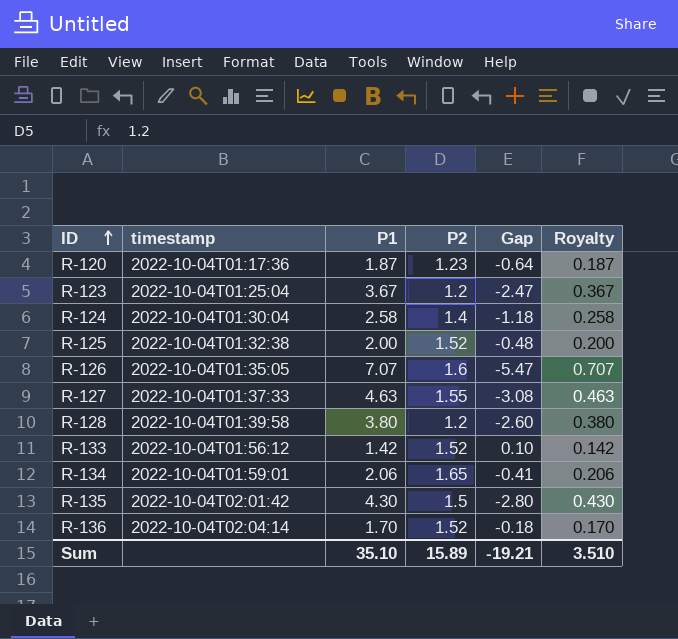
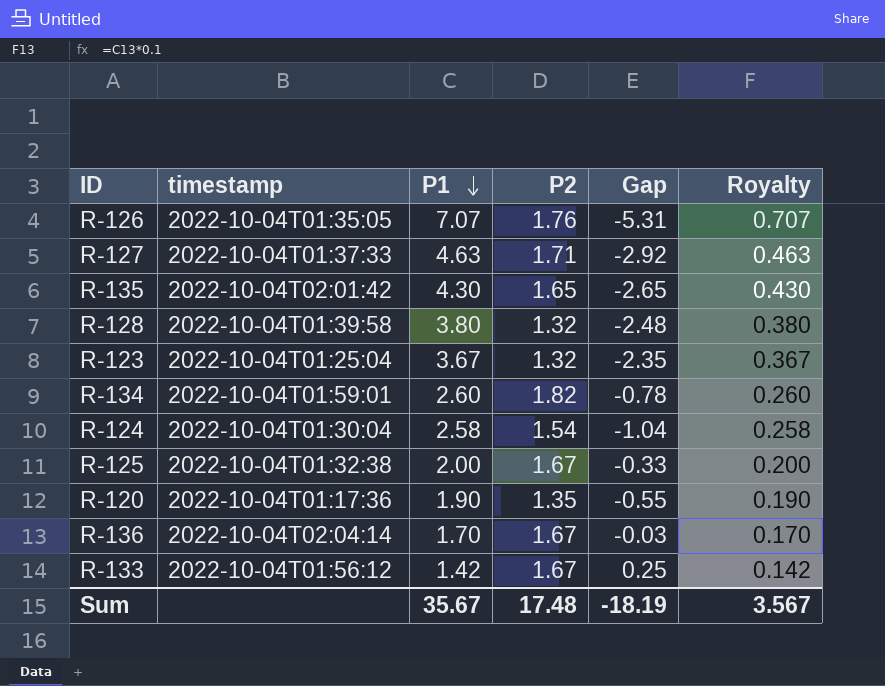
row order: ID ascending -> P1 descending
R-126 | P2: 1.6 -> 1.76
R-126 | Gap: -5.47 -> -5.31
R-127 | P2: 1.55 -> 1.71
R-127 | Gap: -3.08 -> -2.92
R-135 | P2: 1.5 -> 1.65
R-135 | Gap: -2.80 -> -2.65
R-128 | P2: 1.2 -> 1.32
R-128 | Gap: -2.60 -> -2.48
R-123 | P2: 1.2 -> 1.32
R-123 | Gap: -2.47 -> -2.35
R-134 | P1: 2.06 -> 2.60
R-134 | P2: 1.65 -> 1.82
R-134 | Gap: -0.41 -> -0.78
R-134 | Royalty: 0.206 -> 0.260
R-124 | P2: 1.4 -> 1.54
R-124 | Gap: -1.18 -> -1.04
R-125 | P2: 1.52 -> 1.67
R-125 | Gap: -0.48 -> -0.33
R-120 | P1: 1.87 -> 1.90
R-120 | P2: 1.23 -> 1.35
R-120 | Gap: -0.64 -> -0.55
R-120 | Royalty: 0.187 -> 0.190
R-136 | P2: 1.52 -> 1.67
R-136 | Gap: -0.18 -> -0.03
R-133 | P2: 1.52 -> 1.67
R-133 | Gap: 0.10 -> 0.25
Sum | P1: 35.10 -> 35.67
Sum | P2: 15.89 -> 17.48
Sum | Gap: -19.21 -> -18.19
Sum | Royalty: 3.510 -> 3.567

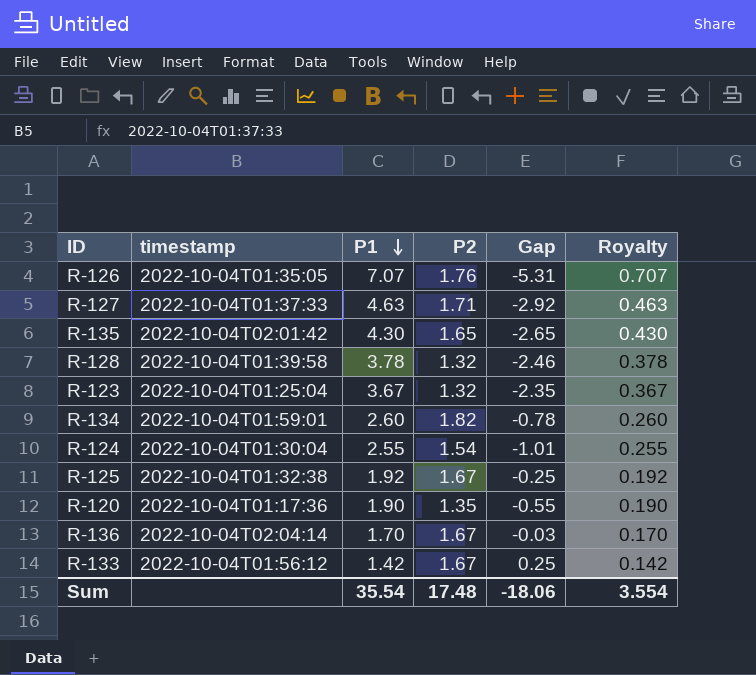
R-128 | P1: 3.80 -> 3.78
R-128 | Gap: -2.48 -> -2.46
R-128 | Royalty: 0.380 -> 0.378
R-124 | P1: 2.58 -> 2.55
R-124 | Gap: -1.04 -> -1.01
R-124 | Royalty: 0.258 -> 0.255
R-125 | P1: 2.00 -> 1.92
R-125 | Gap: -0.33 -> -0.25
R-125 | Royalty: 0.200 -> 0.192
Sum | P1: 35.67 -> 35.54
Sum | Gap: -18.19 -> -18.06
Sum | Royalty: 3.567 -> 3.554

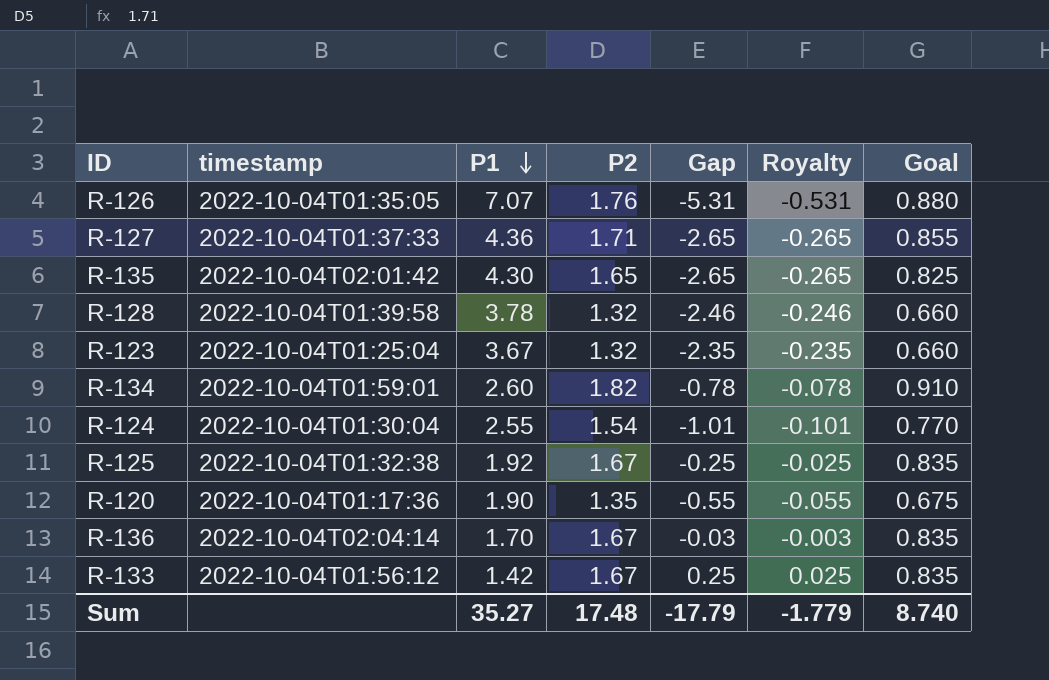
column Royalty | formula: [P1] * 0.1 -> [Gap] * 0.1
column Goal | formula: none -> [P2] * 0.5
R-127 | P1: 4.63 -> 4.36
R-127 | Gap: -2.92 -> -2.65
Sum | P1: 35.54 -> 35.27
Sum | Gap: -18.06 -> -17.79
Sum | Royalty: 3.554 -> -1.779

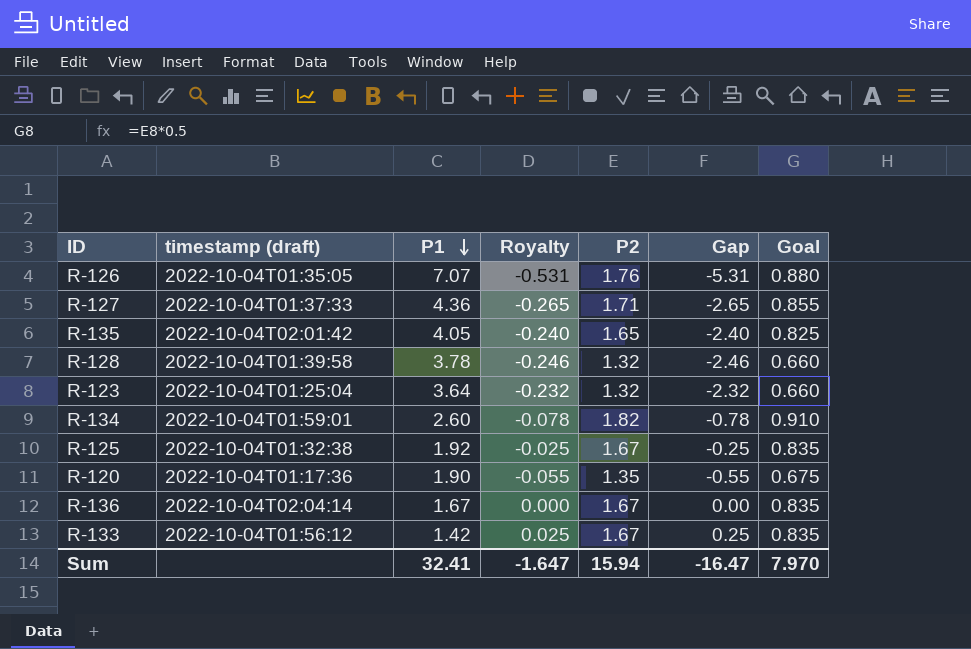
column name: timestamp -> timestamp (draft)
column Royalty | position: 6 -> 4
row R-124: 2022-10-04T01:30:04 | 2.55 | 1.54 | -1.01 | -0.101 | 0.770 -> none
R-135 | P1: 4.30 -> 4.05
R-135 | Royalty: -0.265 -> -0.240
R-135 | Gap: -2.65 -> -2.40
R-123 | P1: 3.67 -> 3.64
R-123 | Royalty: -0.235 -> -0.232
R-123 | Gap: -2.35 -> -2.32
R-136 | P1: 1.70 -> 1.67
R-136 | Royalty: -0.003 -> 0.000
R-136 | Gap: -0.03 -> 0.00
Sum | P1: 35.27 -> 32.41
Sum | Royalty: -1.779 -> -1.647
Sum | P2: 17.48 -> 15.94
Sum | Gap: -17.79 -> -16.47
Sum | Goal: 8.740 -> 7.970

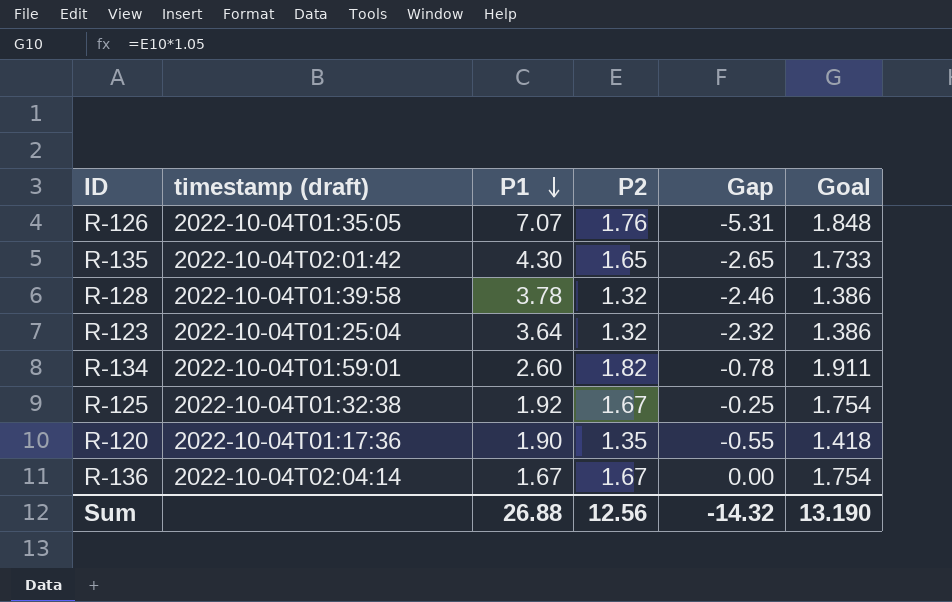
column Royalty | formula: [Gap] * 0.1 -> none
column Goal | formula: [P2] * 0.5 -> [P2] * 1.05
row R-127: 2022-10-04T01:37:33 | 4.36 | -0.265 | 1.71 | -2.65 | 0.855 -> none
row R-133: 2022-10-04T01:56:12 | 1.42 | 0.025 | 1.67 | 0.25 | 0.835 -> none
R-135 | P1: 4.05 -> 4.30
R-135 | Gap: -2.40 -> -2.65
Sum | P1: 32.41 -> 26.88
Sum | P2: 15.94 -> 12.56
Sum | Gap: -16.47 -> -14.32
Sum | Goal: 7.970 -> 13.190

